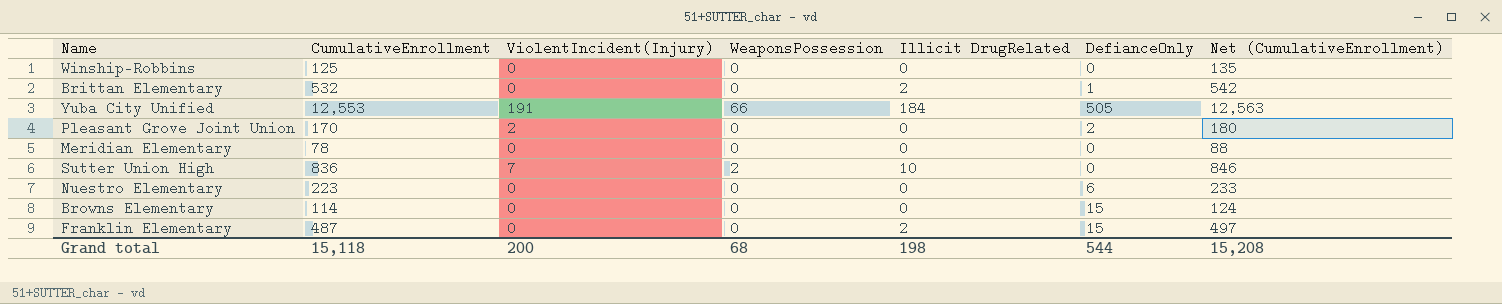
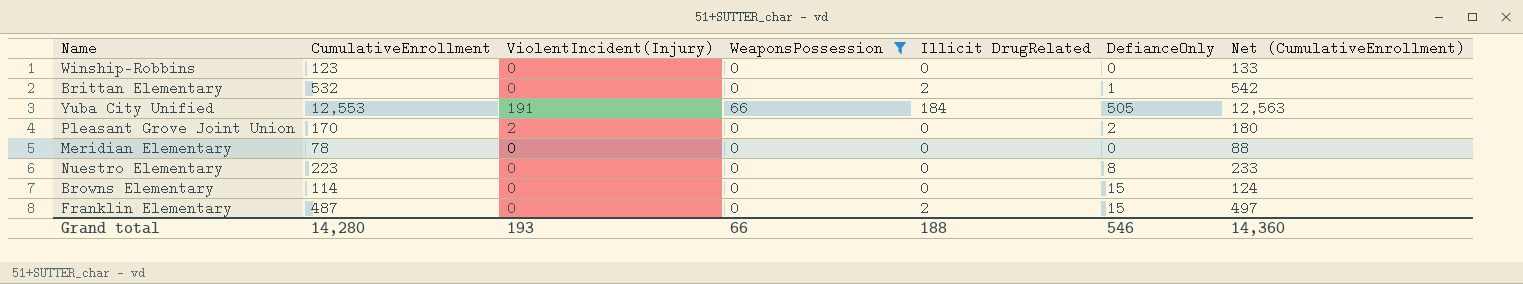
filter: none -> WeaponsPossession != 2
Winship-Robbins | CumulativeEnrollment: 125 -> 123
Winship-Robbins | Net (CumulativeEnrollment): 135 -> 133
Nuestro Elementary | DefianceOnly: 6 -> 8
Grand total | CumulativeEnrollment: 15,118 -> 14,280
Grand total | ViolentIncident(Injury): 200 -> 193
Grand total | WeaponsPossession: 68 -> 66
Grand total | Illicit DrugRelated: 198 -> 188
Grand total | DefianceOnly: 544 -> 546
Grand total | Net (CumulativeEnrollment): 15,208 -> 14,360

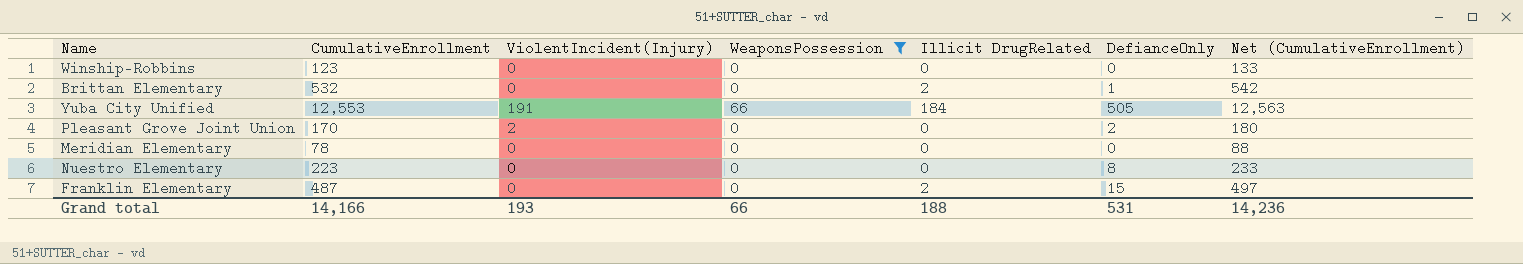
row Browns Elementary: 114 | 0 | 0 | 0 | 15 | 124 -> none
Grand total | CumulativeEnrollment: 14,280 -> 14,166
Grand total | DefianceOnly: 546 -> 531
Grand total | Net (CumulativeEnrollment): 14,360 -> 14,236

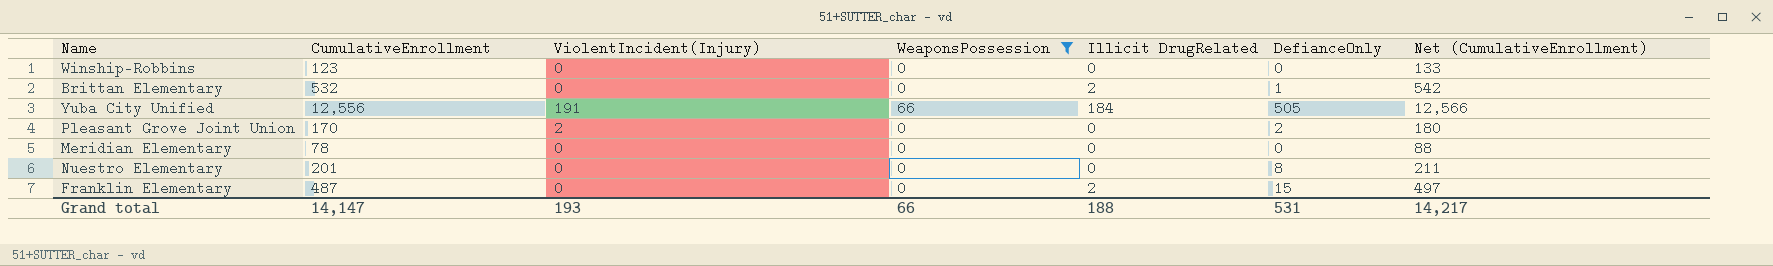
Yuba City Unified | CumulativeEnrollment: 12,553 -> 12,556
Yuba City Unified | Net (CumulativeEnrollment): 12,563 -> 12,566
Nuestro Elementary | CumulativeEnrollment: 223 -> 201
Nuestro Elementary | Net (CumulativeEnrollment): 233 -> 211
Grand total | CumulativeEnrollment: 14,166 -> 14,147
Grand total | Net (CumulativeEnrollment): 14,236 -> 14,217

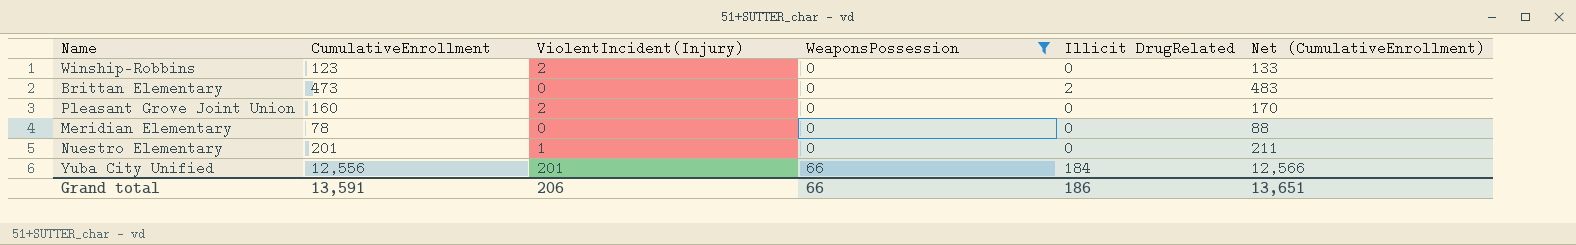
row order: none -> WeaponsPossession ascending
column DefianceOnly | position: 6 -> none
row Franklin Elementary: 487 | 0 | 0 | 2 | 15 | 497 -> none
Winship-Robbins | ViolentIncident(Injury): 0 -> 2
Brittan Elementary | CumulativeEnrollment: 532 -> 473
Brittan Elementary | Net (CumulativeEnrollment): 542 -> 483
Pleasant Grove Joint Union | CumulativeEnrollment: 170 -> 160
Pleasant Grove Joint Union | Net (CumulativeEnrollment): 180 -> 170
Nuestro Elementary | ViolentIncident(Injury): 0 -> 1
Yuba City Unified | ViolentIncident(Injury): 191 -> 201
Grand total | CumulativeEnrollment: 14,147 -> 13,591
Grand total | ViolentIncident(Injury): 193 -> 206
Grand total | Illicit DrugRelated: 188 -> 186
Grand total | Net (CumulativeEnrollment): 14,217 -> 13,651

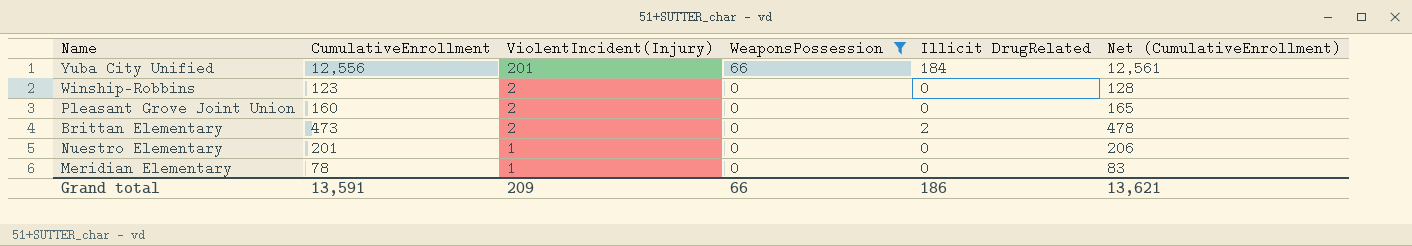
row order: WeaponsPossession ascending -> ViolentIncident(Injury) descending
column Net (CumulativeEnrollment) | formula: [CumulativeEnrollment] + 10 -> [CumulativeEnrollment] + 5
Brittan Elementary | ViolentIncident(Injury): 0 -> 2
Meridian Elementary | ViolentIncident(Injury): 0 -> 1
Grand total | ViolentIncident(Injury): 206 -> 209
Grand total | Net (CumulativeEnrollment): 13,651 -> 13,621

